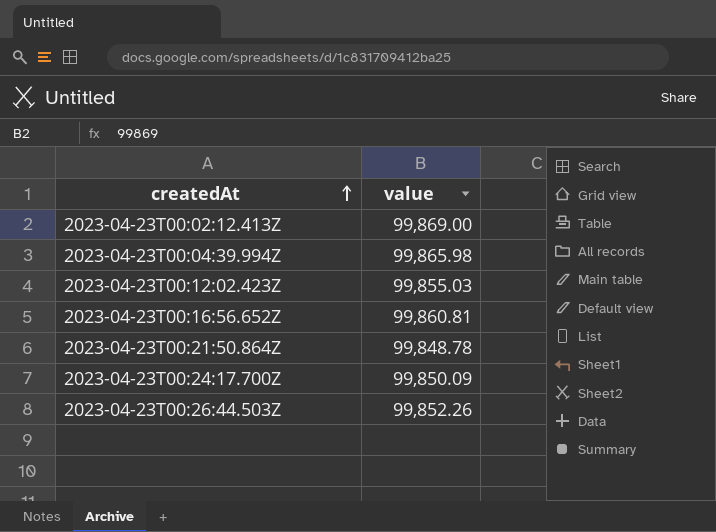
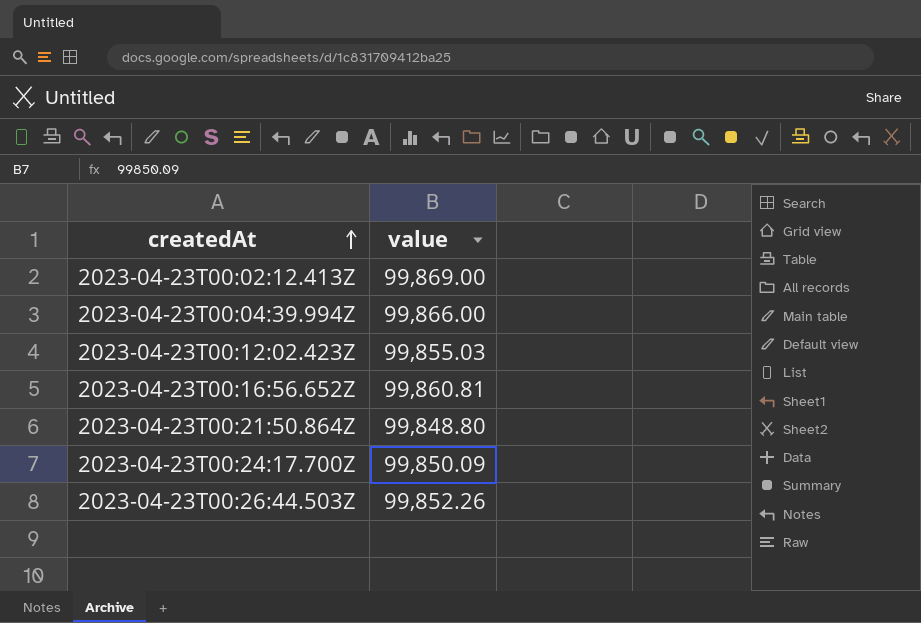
2023-04-23T00:04:39.994Z | value: 99,865.98 -> 99,866.00
2023-04-23T00:21:50.864Z | value: 99,848.78 -> 99,848.80

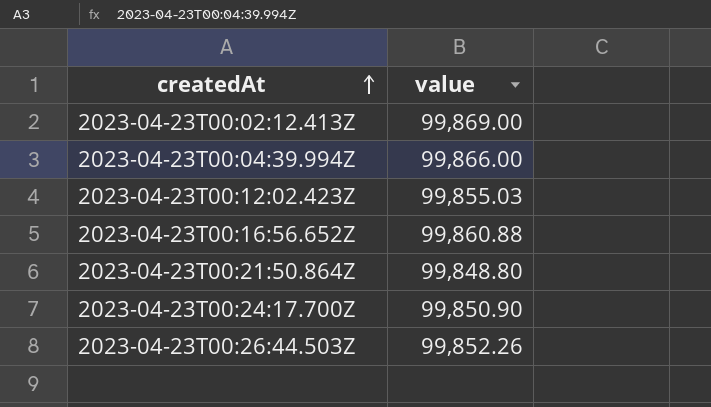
2023-04-23T00:16:56.652Z | value: 99,860.81 -> 99,860.88
2023-04-23T00:24:17.700Z | value: 99,850.09 -> 99,850.90

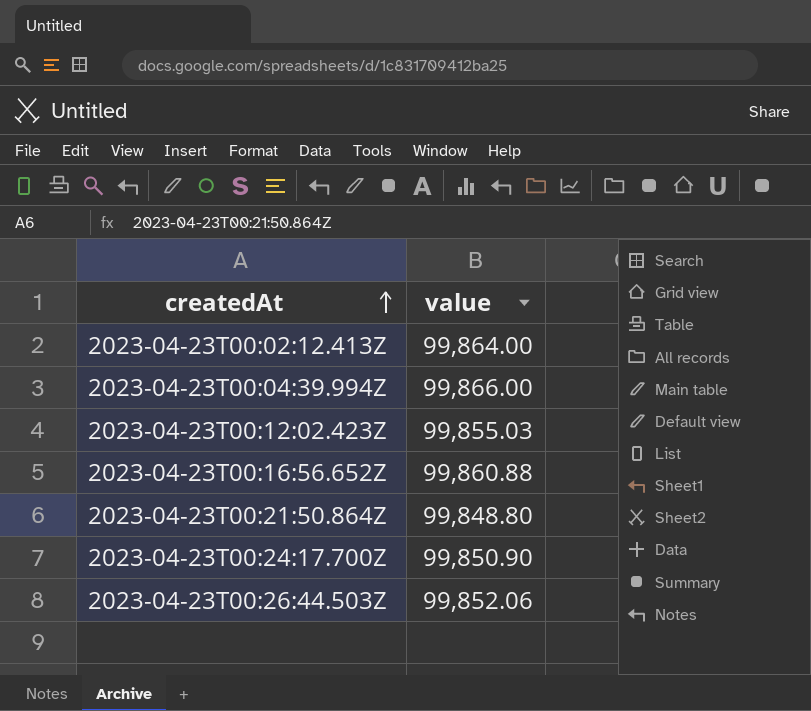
2023-04-23T00:02:12.413Z | value: 99,869.00 -> 99,864.00
2023-04-23T00:26:44.503Z | value: 99,852.26 -> 99,852.06

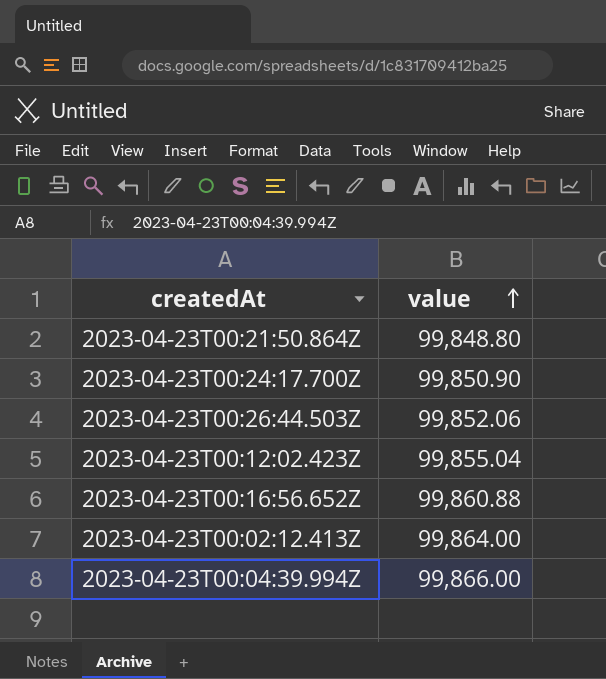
row order: createdAt ascending -> value ascending
2023-04-23T00:12:02.423Z | value: 99,855.03 -> 99,855.04

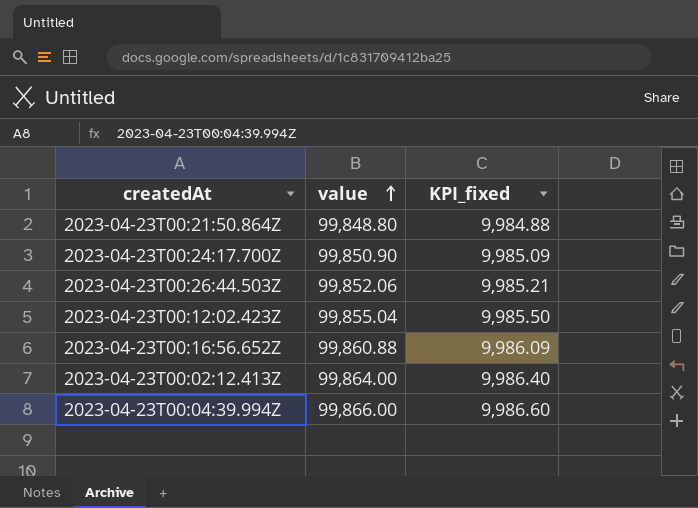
column KPI_fixed | formula: none -> [value] * 0.1

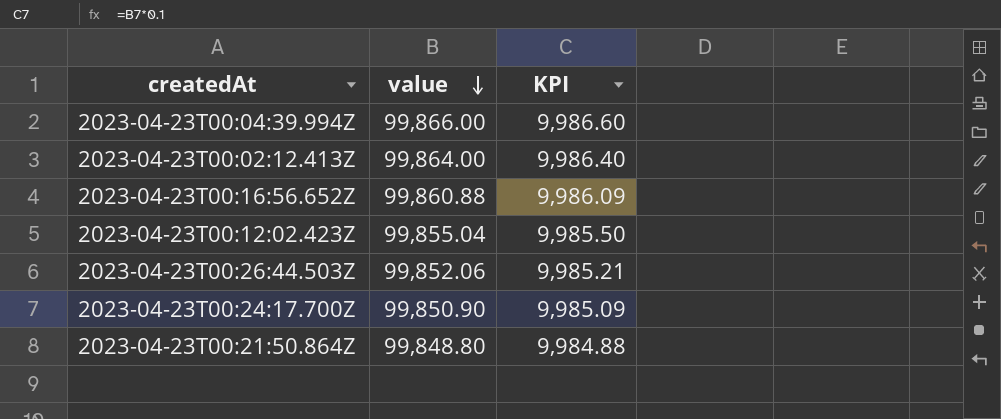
row order: value ascending -> value descending
column name: KPI_fixed -> KPI

